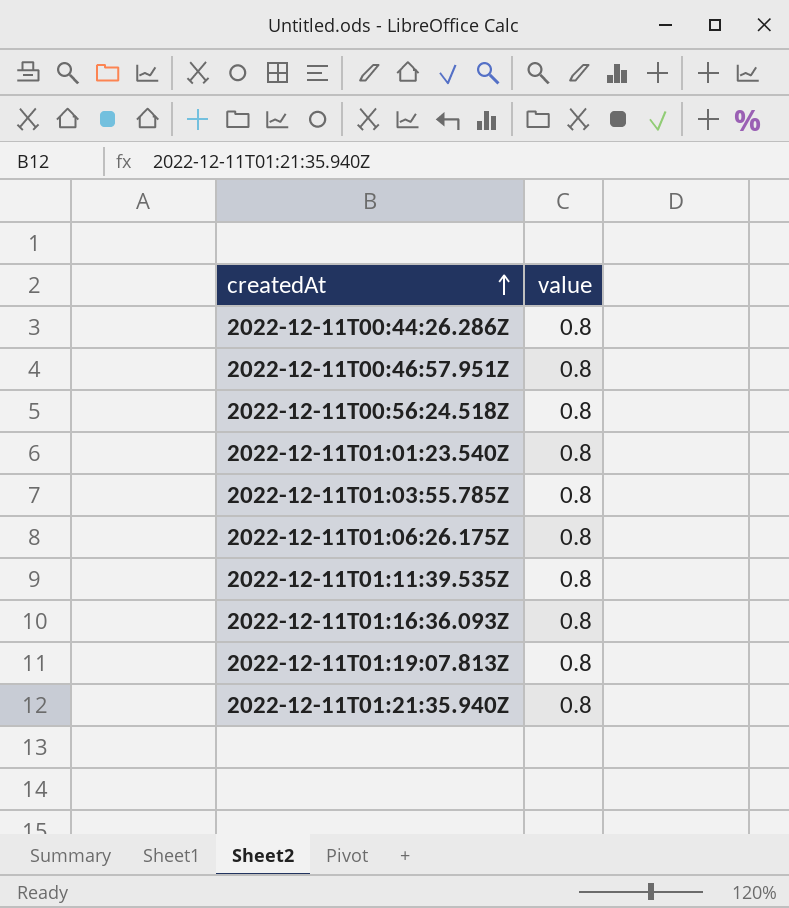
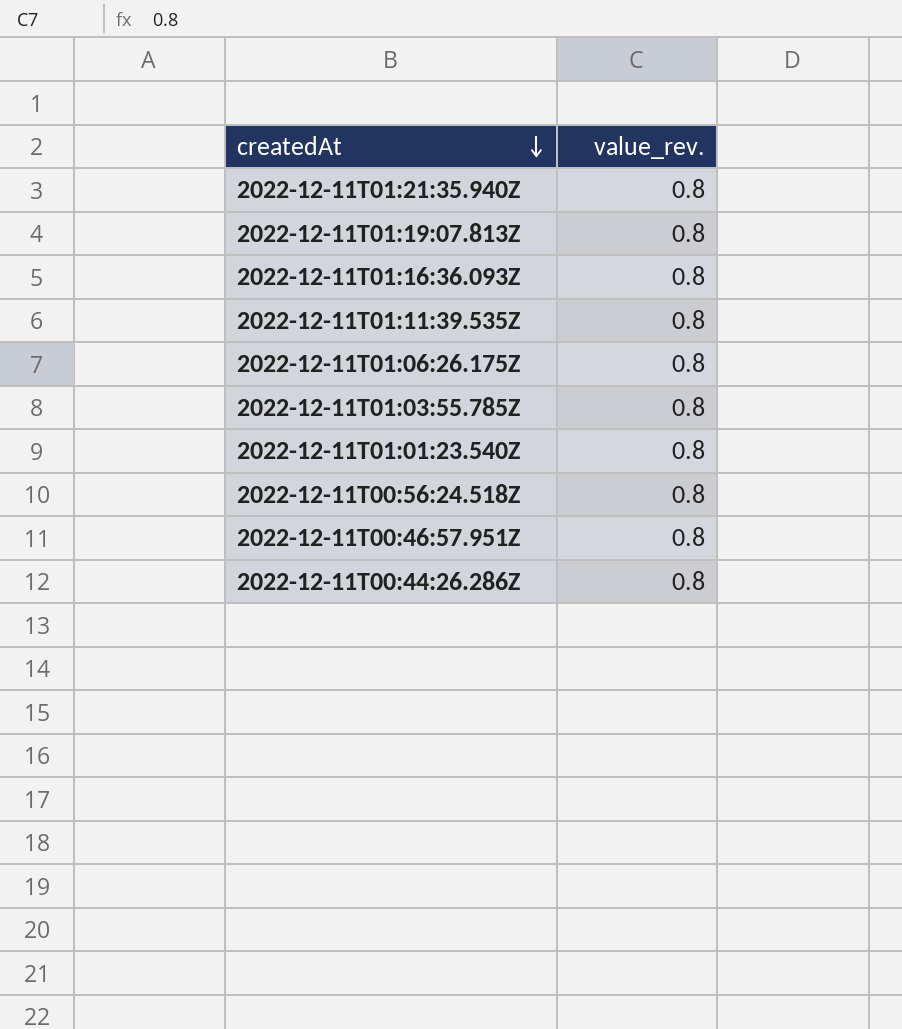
row order: createdAt ascending -> createdAt descending
column name: value -> value_rev.

